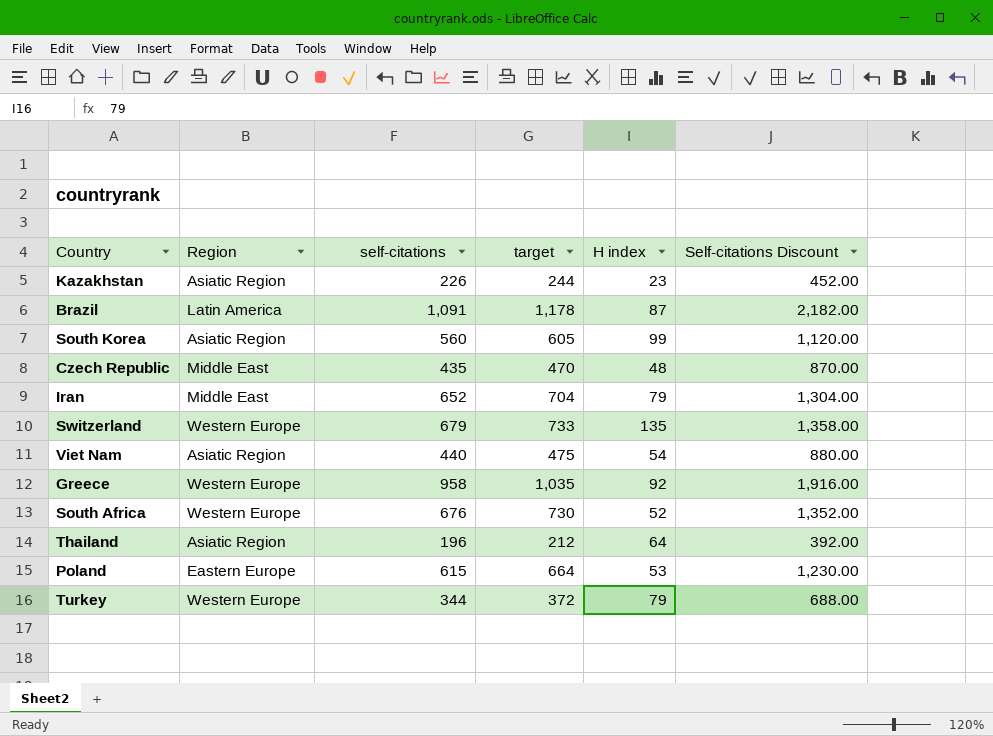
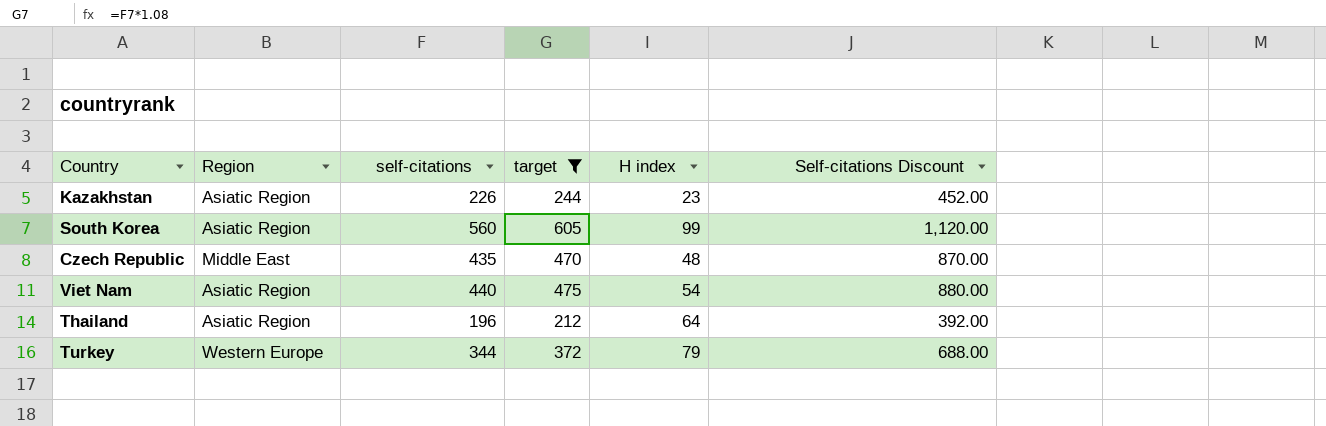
filter: none -> target <= 605

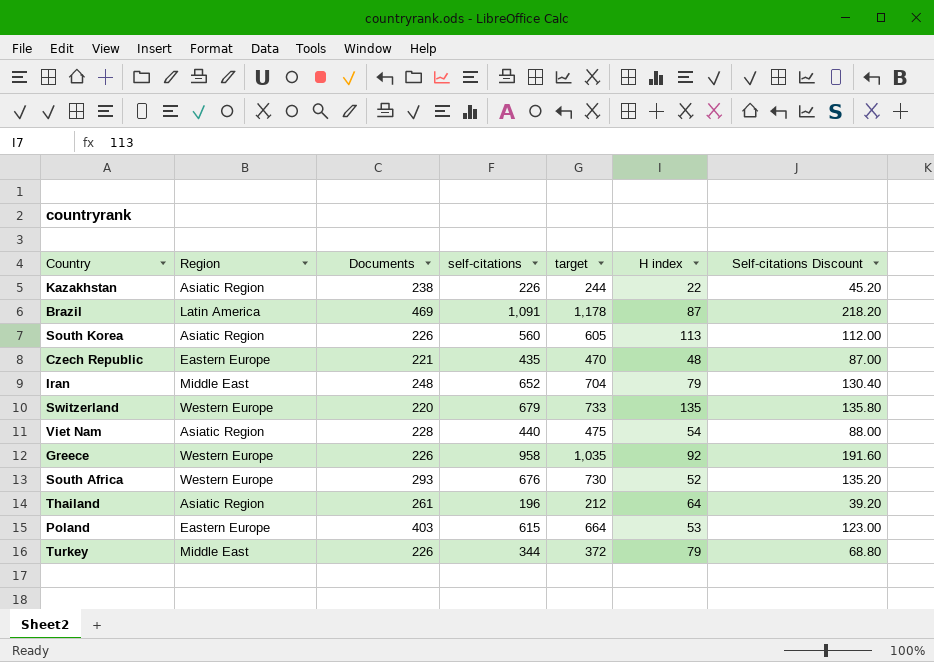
filter: target <= 605 -> none
column Documents | position: none -> 3
column Self-citations Discount | formula: [self-citations] * 2 -> [self-citations] * 0.2
Kazakhstan | H index: 23 -> 22
South Korea | H index: 99 -> 113
Czech Republic | Region: Middle East -> Eastern Europe
Turkey | Region: Western Europe -> Middle East

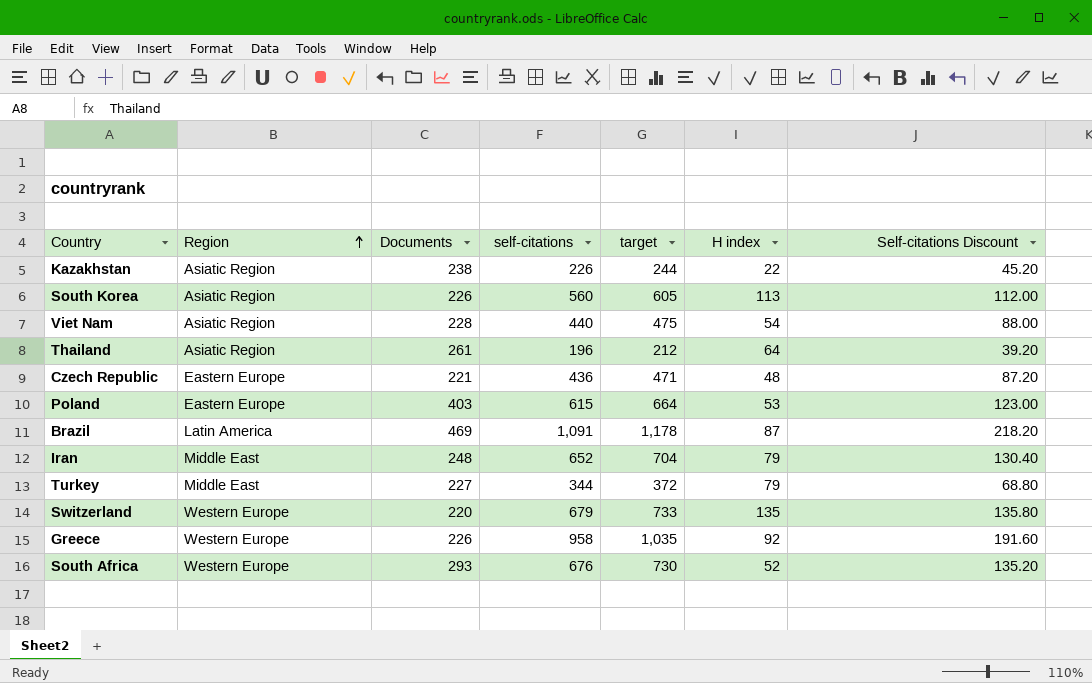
row order: none -> Region ascending
Czech Republic | self-citations: 435 -> 436
Czech Republic | target: 470 -> 471
Czech Republic | Self-citations Discount: 87.00 -> 87.20
Turkey | Documents: 226 -> 227

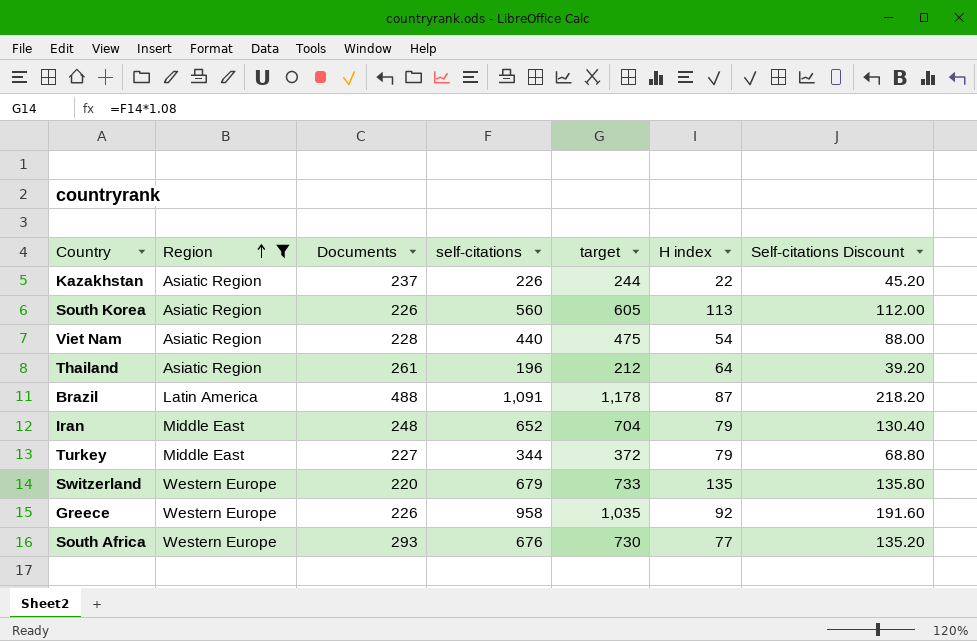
filter: none -> Region != Eastern Europe
Kazakhstan | Documents: 238 -> 237
Brazil | Documents: 469 -> 488
South Africa | H index: 52 -> 77

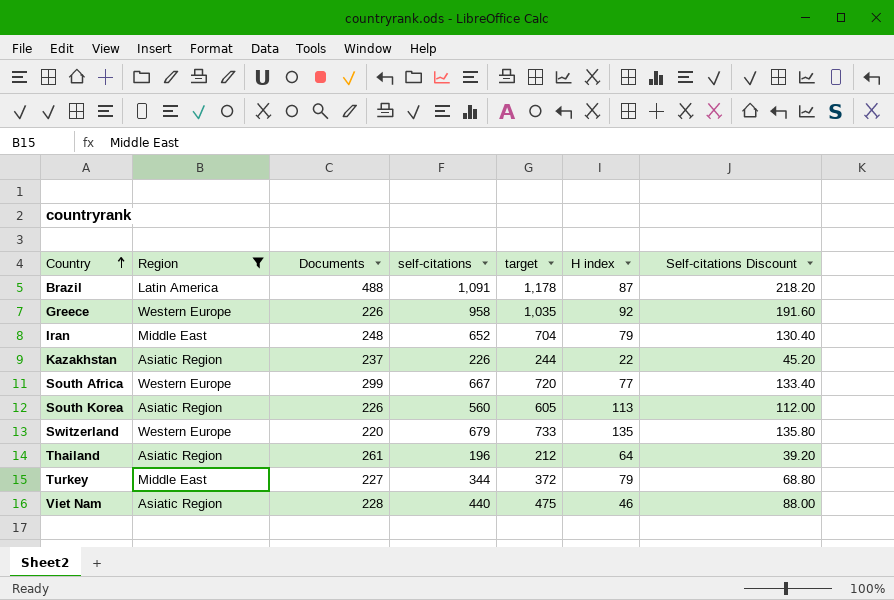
row order: Region ascending -> Country ascending
South Africa | Documents: 293 -> 299
South Africa | self-citations: 676 -> 667
South Africa | target: 730 -> 720
South Africa | Self-citations Discount: 135.20 -> 133.40
Viet Nam | H index: 54 -> 46

